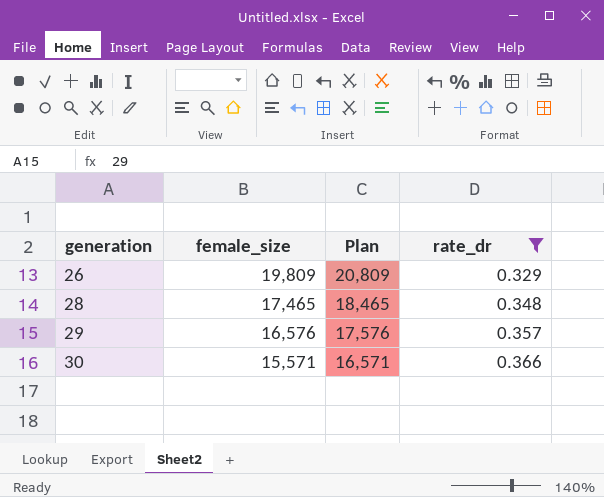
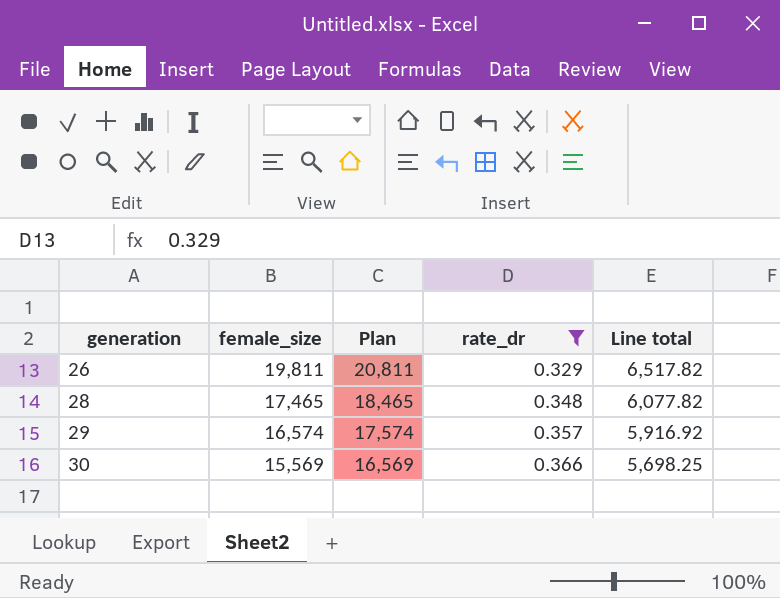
column Line total | formula: none -> [female_size] * [rate_dr]
26 | female_size: 19,809 -> 19,811
26 | Plan: 20,809 -> 20,811
29 | female_size: 16,576 -> 16,574
29 | Plan: 17,576 -> 17,574
30 | female_size: 15,571 -> 15,569
30 | Plan: 16,571 -> 16,569

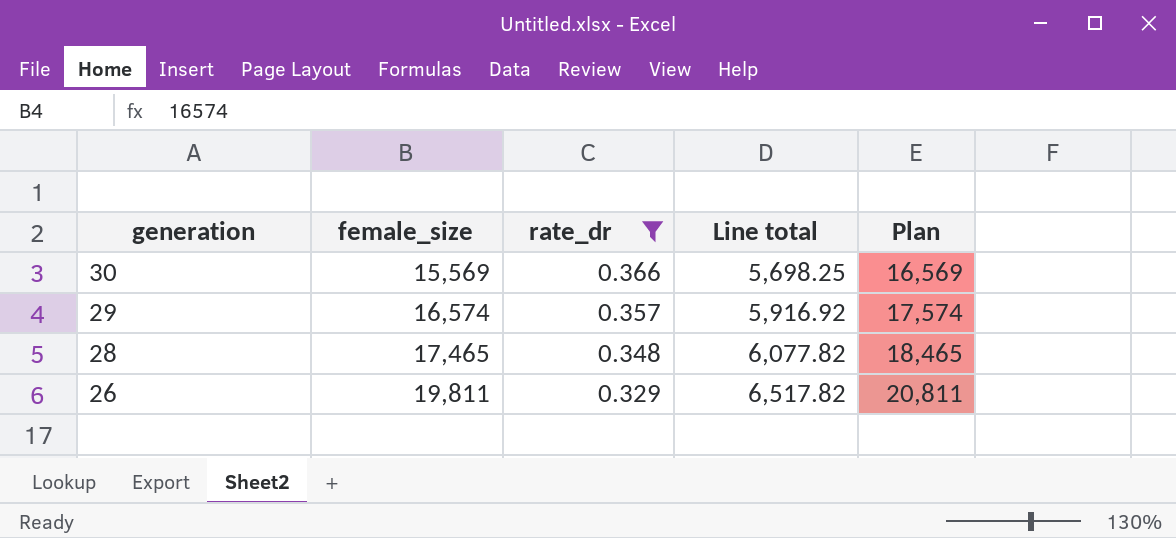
row order: generation ascending -> generation descending
column Plan | position: 3 -> 5

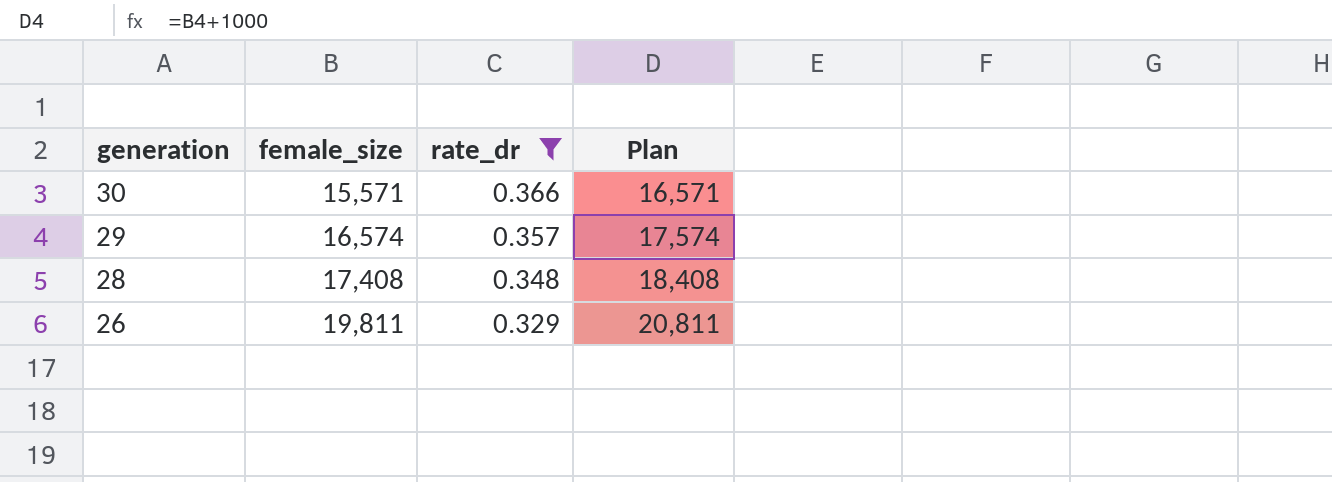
column Line total | formula: [female_size] * [rate_dr] -> none
30 | female_size: 15,569 -> 15,571
30 | Plan: 16,569 -> 16,571
28 | female_size: 17,465 -> 17,408
28 | Plan: 18,465 -> 18,408

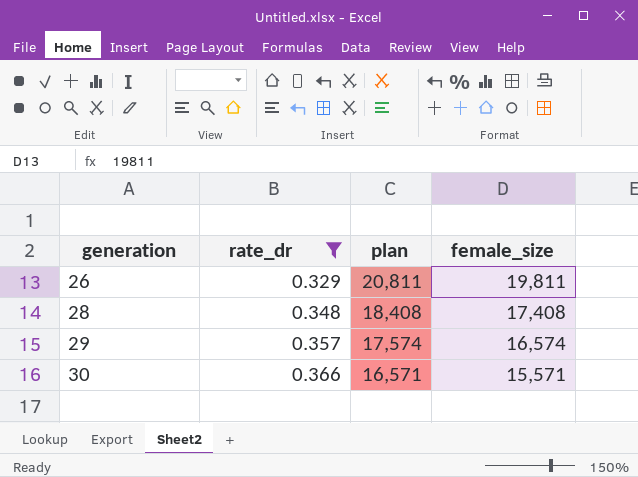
row order: generation descending -> generation ascending
column name: Plan -> plan
column female_size | position: 2 -> 4

